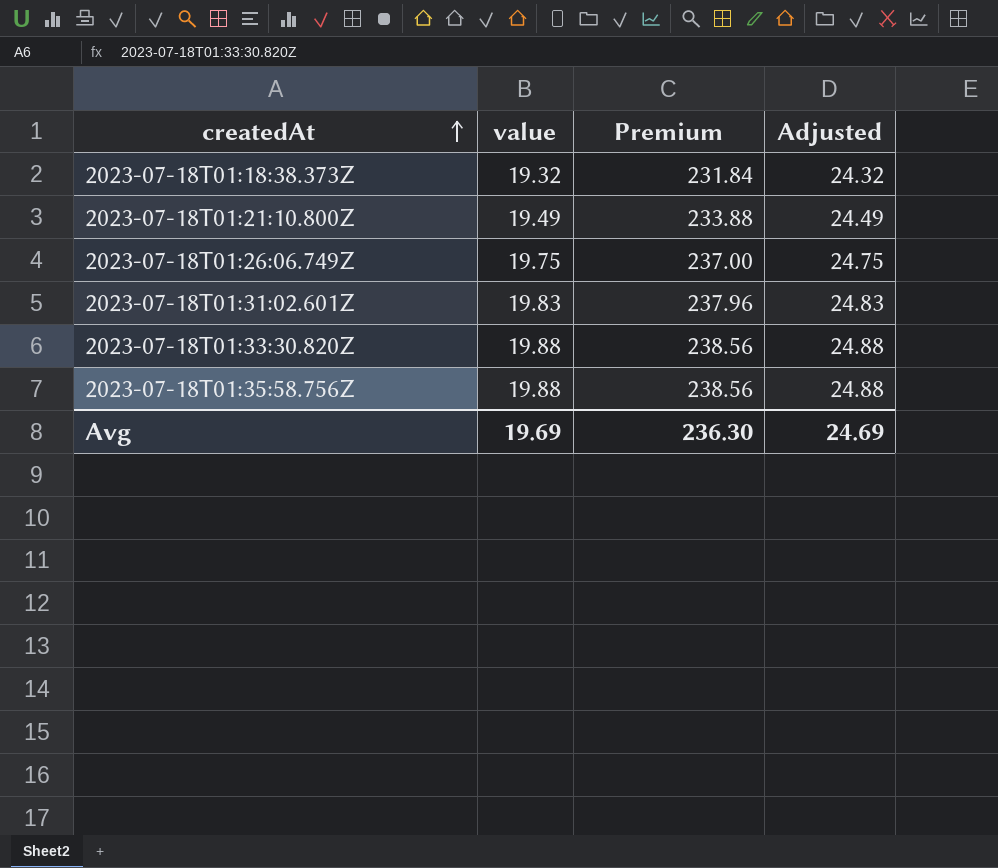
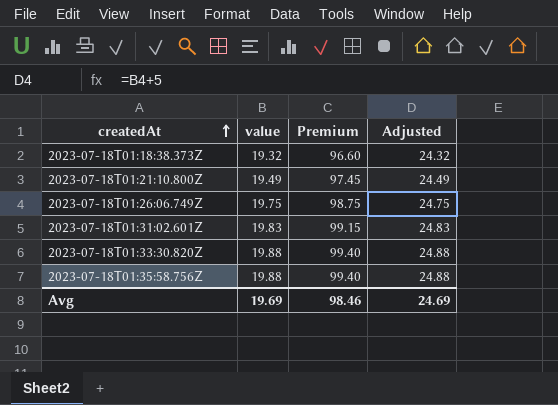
column Premium | formula: [value] * 12 -> [value] * 5
Avg | Premium: 236.30 -> 98.46

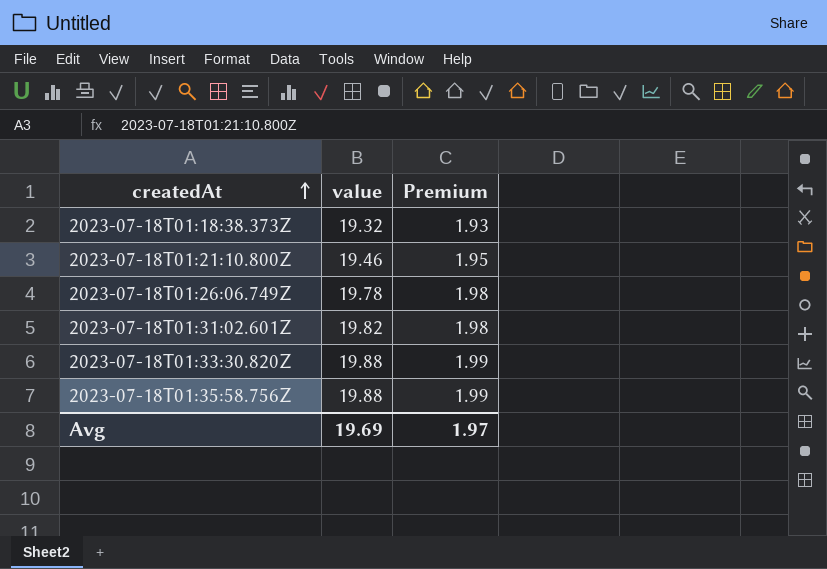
column Adjusted | formula: [value] + 5 -> none
column Premium | formula: [value] * 5 -> [value] * 0.1
2023-07-18T01:21:10.800Z | value: 19.49 -> 19.46
2023-07-18T01:26:06.749Z | value: 19.75 -> 19.78
2023-07-18T01:31:02.601Z | value: 19.83 -> 19.82
Avg | Premium: 98.46 -> 1.97

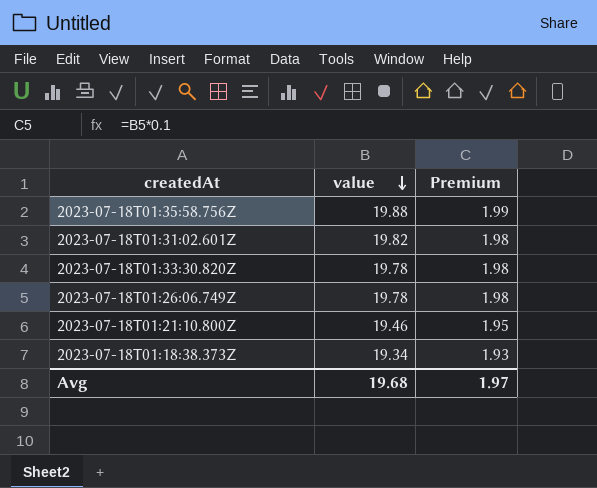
row order: createdAt ascending -> value descending
2023-07-18T01:33:30.820Z | value: 19.88 -> 19.78
2023-07-18T01:33:30.820Z | Premium: 1.99 -> 1.98
2023-07-18T01:18:38.373Z | value: 19.32 -> 19.34
Avg | value: 19.69 -> 19.68

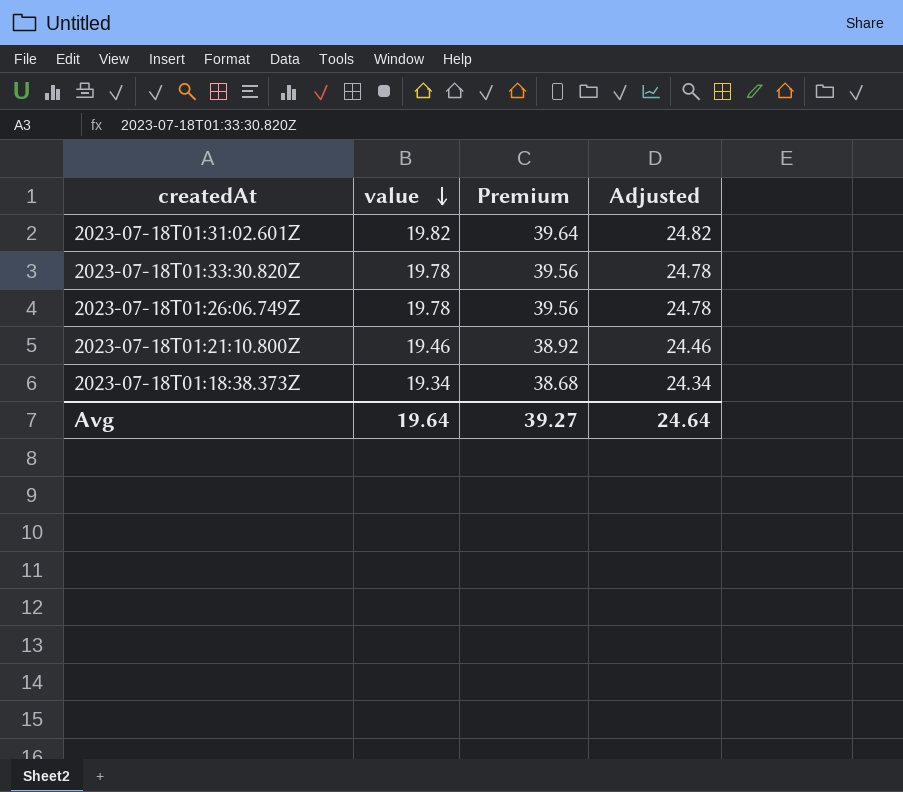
column Premium | formula: [value] * 0.1 -> [value] * 2
column Adjusted | formula: none -> [value] + 5
row 2023-07-18T01:35:58.756Z: 19.88 | 1.99 -> none
Avg | value: 19.68 -> 19.64
Avg | Premium: 1.97 -> 39.27

